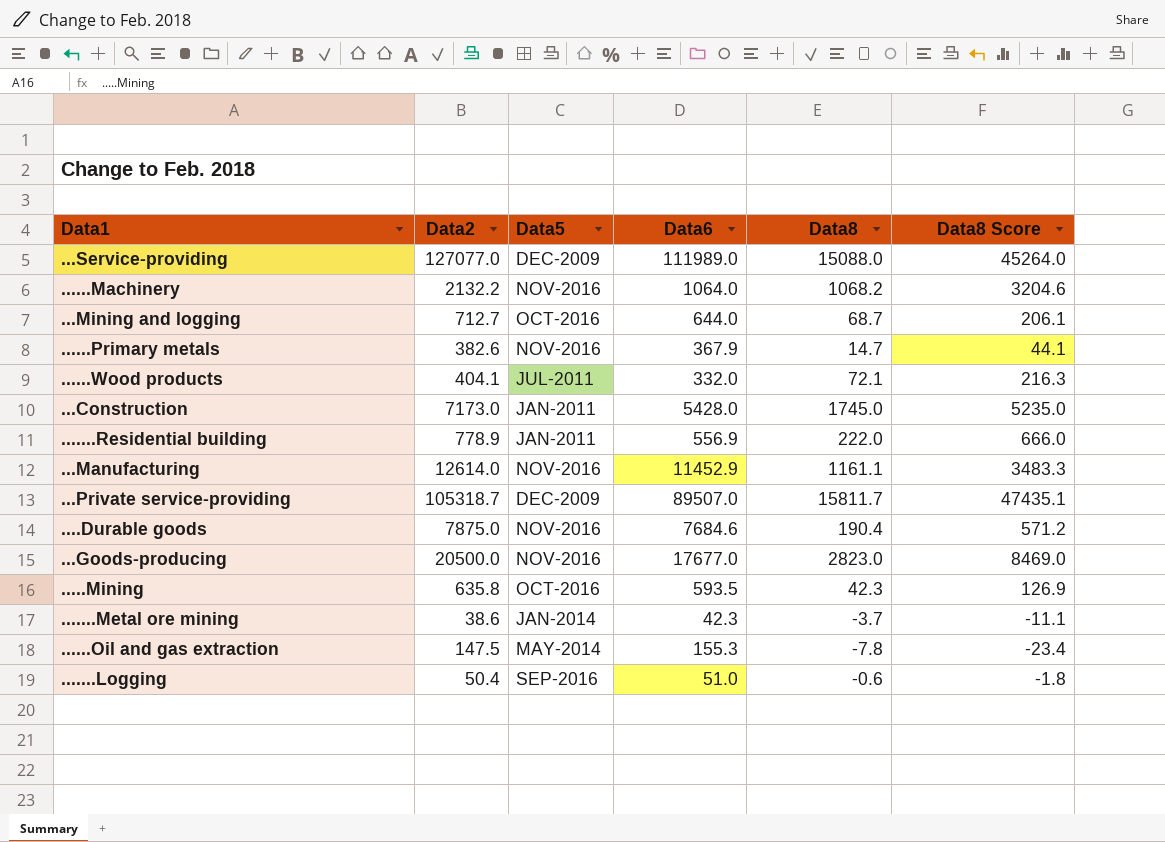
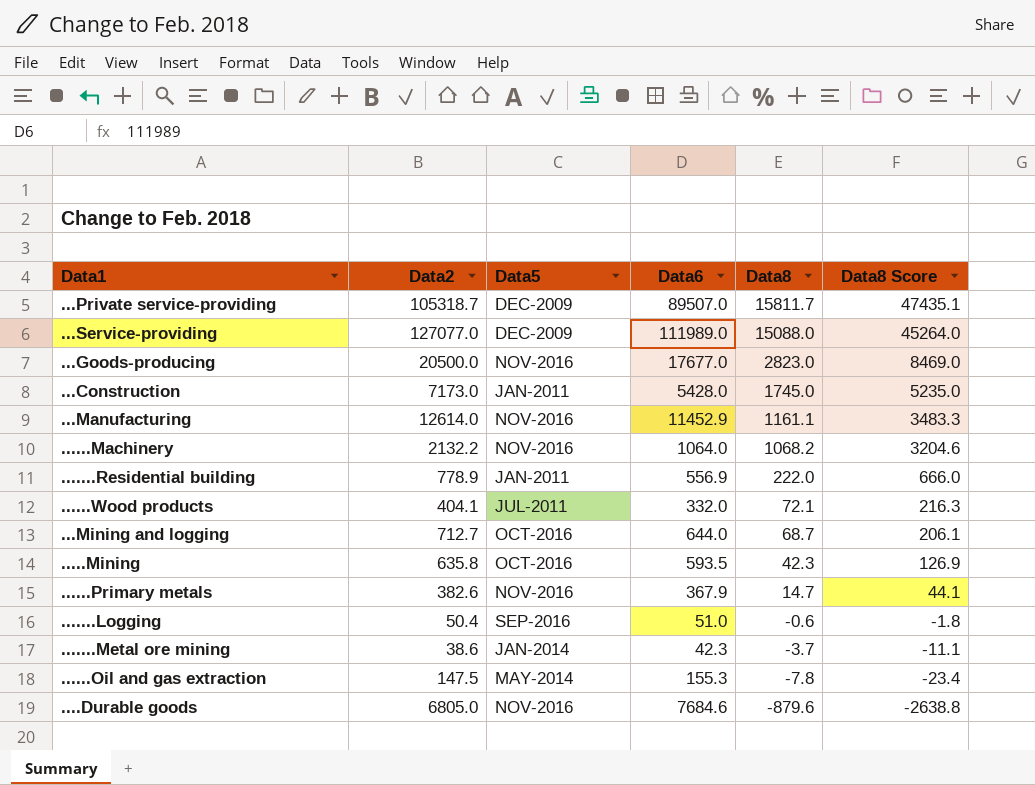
row order: none -> Data8 descending
....Durable goods | Data2: 7875.0 -> 6805.0
....Durable goods | Data8: 190.4 -> -879.6
....Durable goods | Data8 Score: 571.2 -> -2638.8

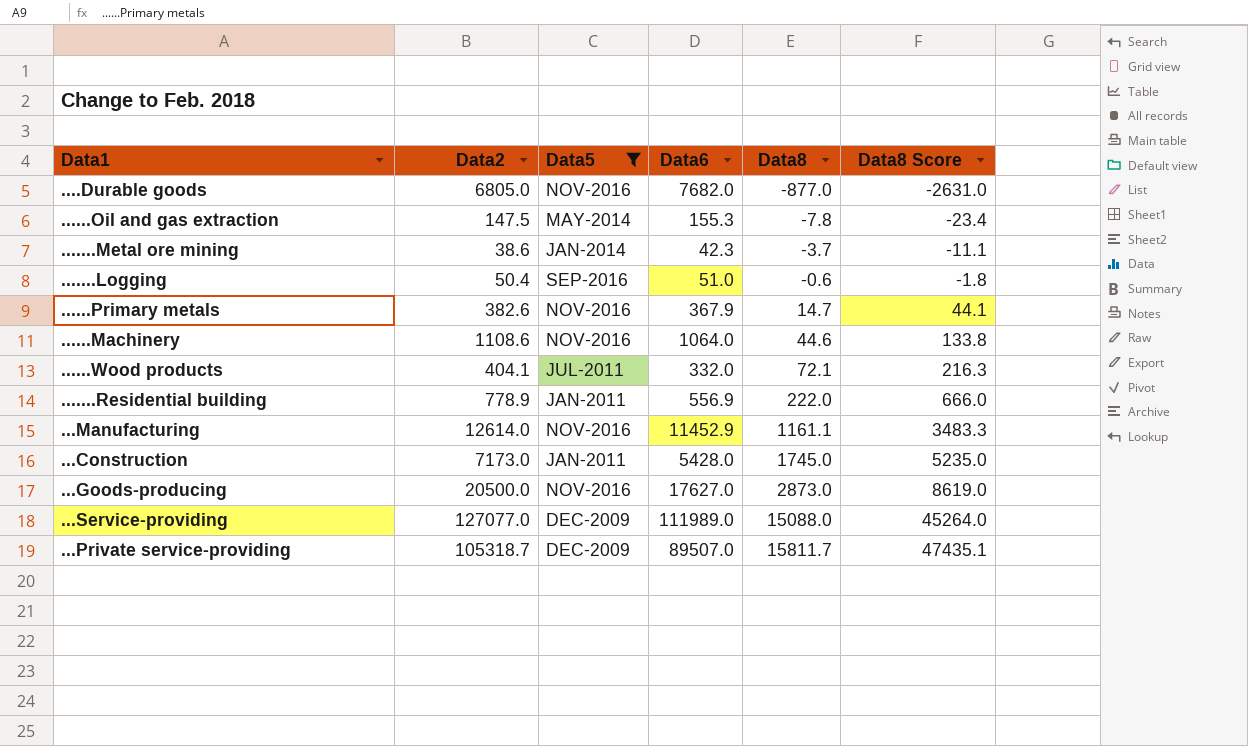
filter: none -> Data5 != OCT-2016
row order: Data8 descending -> Data8 ascending
....Durable goods | Data6: 7684.6 -> 7682.0
....Durable goods | Data8: -879.6 -> -877.0
....Durable goods | Data8 Score: -2638.8 -> -2631.0
......Machinery | Data2: 2132.2 -> 1108.6
......Machinery | Data8: 1068.2 -> 44.6
......Machinery | Data8 Score: 3204.6 -> 133.8
...Goods-producing | Data6: 17677.0 -> 17627.0
...Goods-producing | Data8: 2823.0 -> 2873.0
...Goods-producing | Data8 Score: 8469.0 -> 8619.0

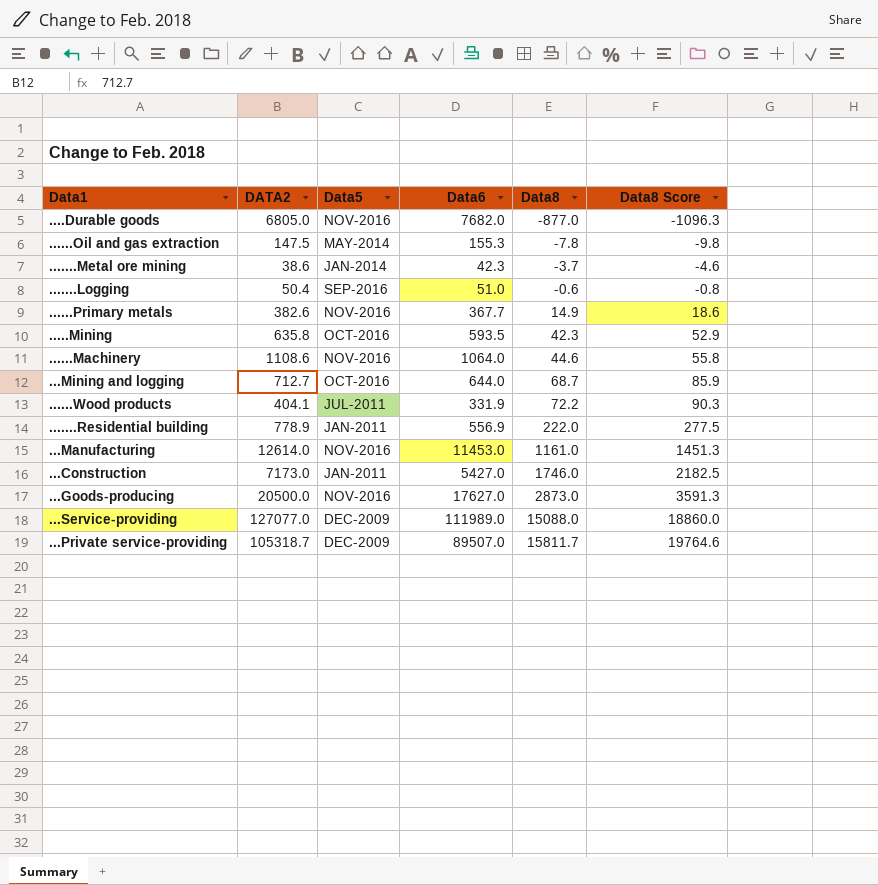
filter: Data5 != OCT-2016 -> none
column name: Data2 -> DATA2
column Data8 Score | formula: [Data8] * 3 -> [Data8] * 1.25
......Primary metals | Data6: 367.9 -> 367.7
......Primary metals | Data8: 14.7 -> 14.9
......Wood products | Data6: 332.0 -> 331.9
......Wood products | Data8: 72.1 -> 72.2
...Manufacturing | Data6: 11452.9 -> 11453.0
...Manufacturing | Data8: 1161.1 -> 1161.0
...Construction | Data6: 5428.0 -> 5427.0
...Construction | Data8: 1745.0 -> 1746.0

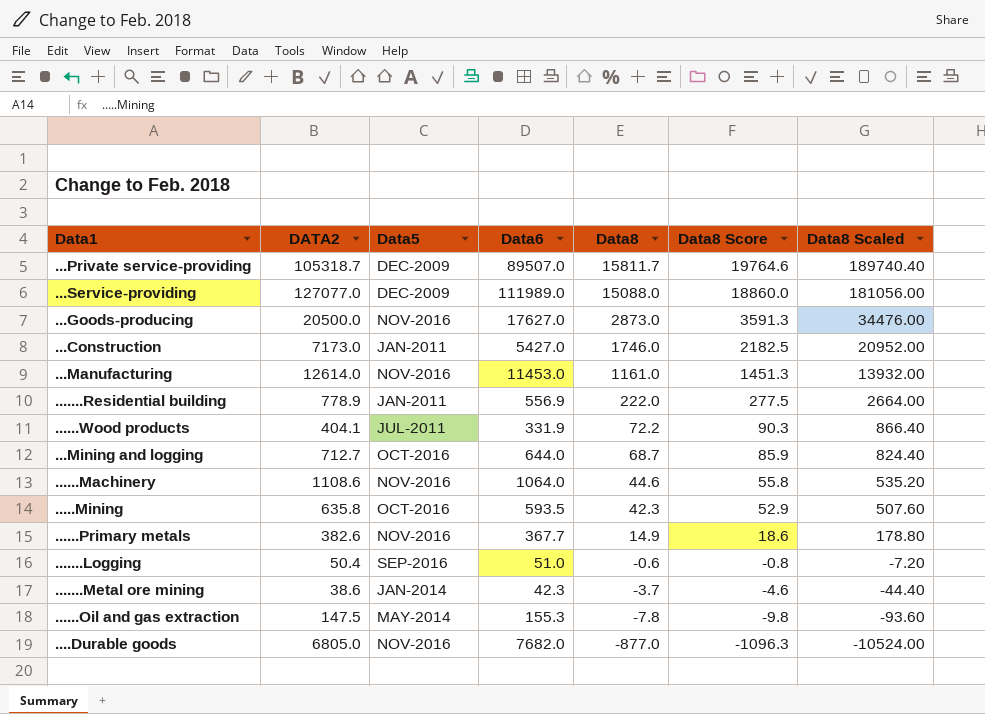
row order: Data8 ascending -> Data8 descending
column Data8 Scaled | formula: none -> [Data8] * 12

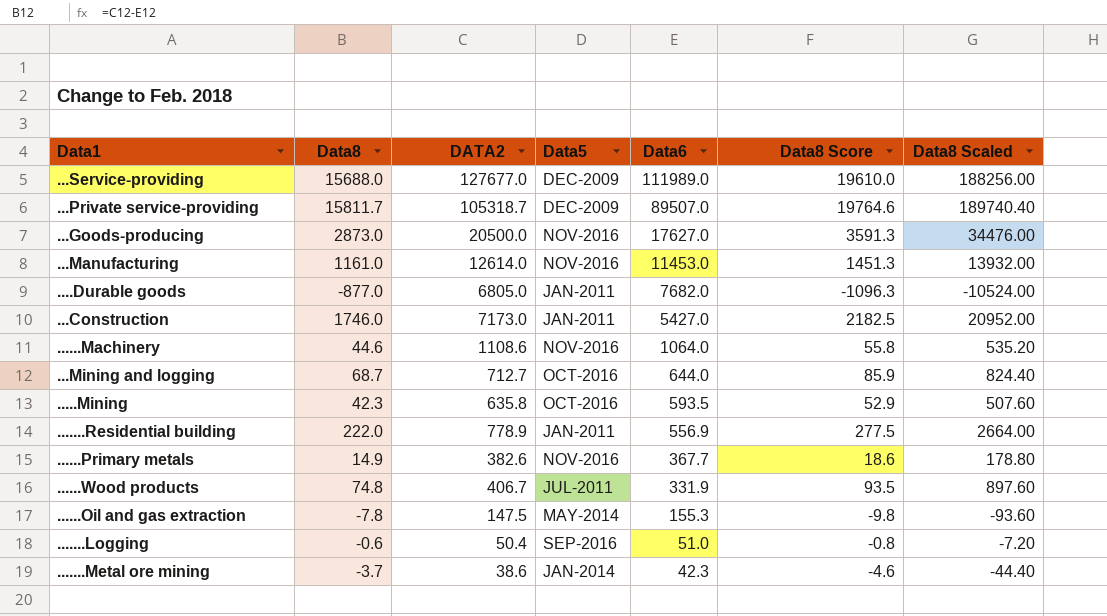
row order: Data8 descending -> Data6 descending
column Data8 | position: 5 -> 2
...Service-providing | Data8: 15088.0 -> 15688.0
...Service-providing | DATA2: 127077.0 -> 127677.0
...Service-providing | Data8 Score: 18860.0 -> 19610.0
...Service-providing | Data8 Scaled: 181056.00 -> 188256.00
....Durable goods | Data5: NOV-2016 -> JAN-2011
......Wood products | Data8: 72.2 -> 74.8
......Wood products | DATA2: 404.1 -> 406.7
......Wood products | Data8 Score: 90.3 -> 93.5
......Wood products | Data8 Scaled: 866.40 -> 897.60

